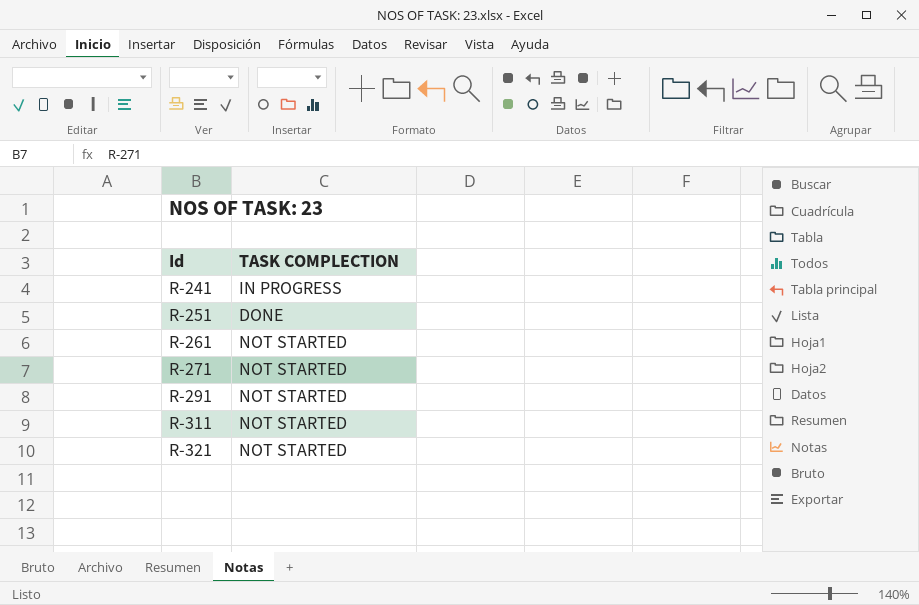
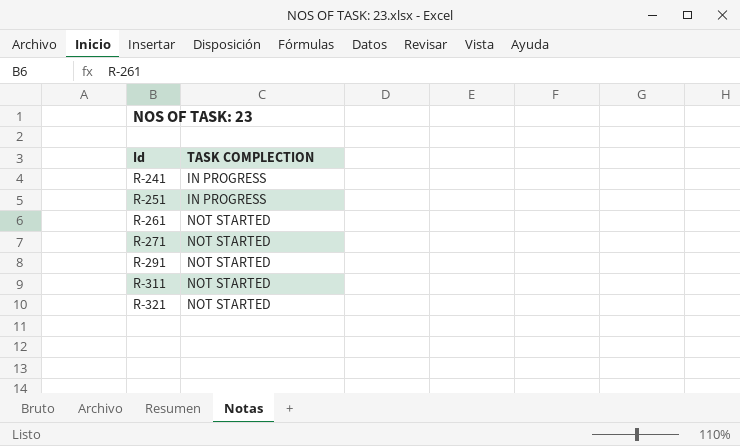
R-251 | TASK COMPLECTION: DONE -> IN PROGRESS

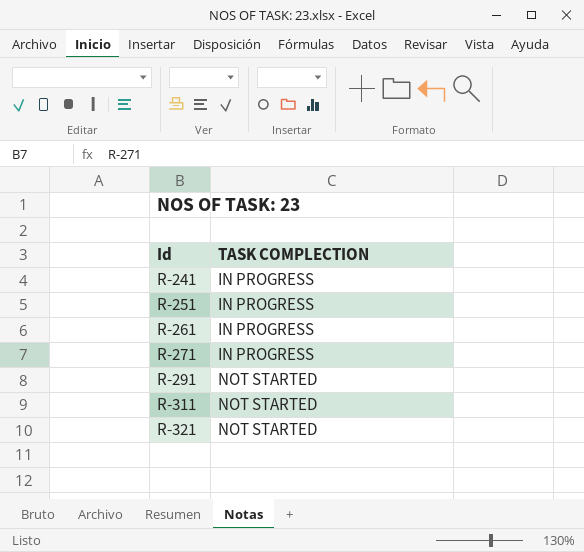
R-261 | TASK COMPLECTION: NOT STARTED -> IN PROGRESS
R-271 | TASK COMPLECTION: NOT STARTED -> IN PROGRESS

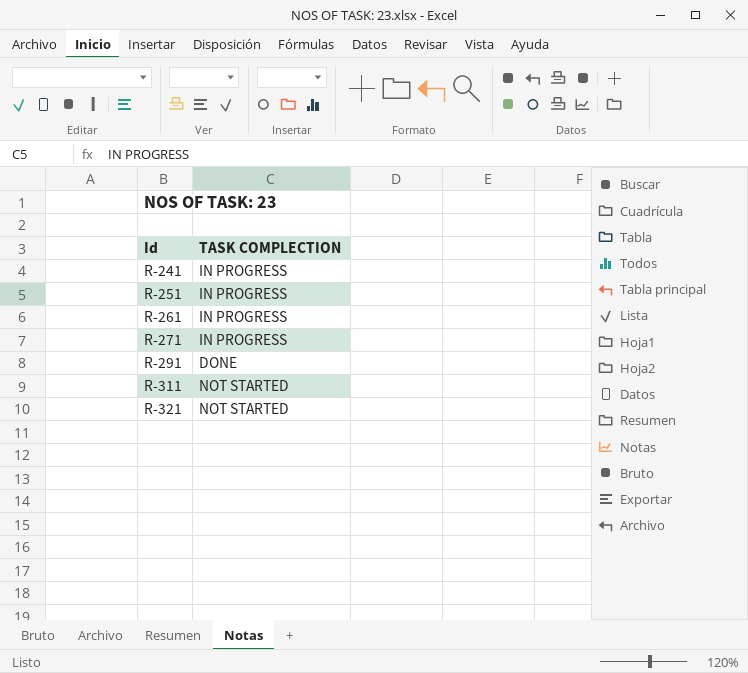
R-291 | TASK COMPLECTION: NOT STARTED -> DONE

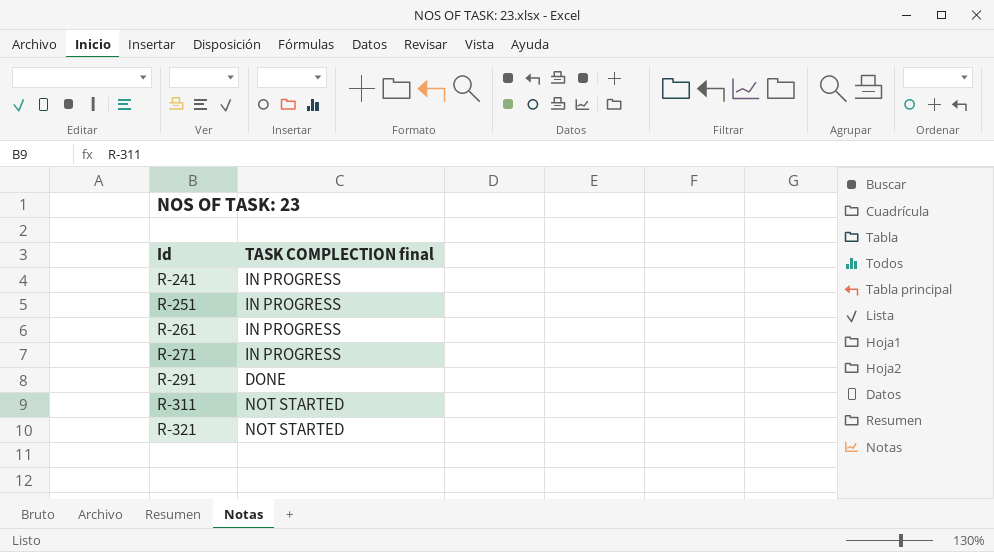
column name: TASK COMPLECTION -> TASK COMPLECTION final

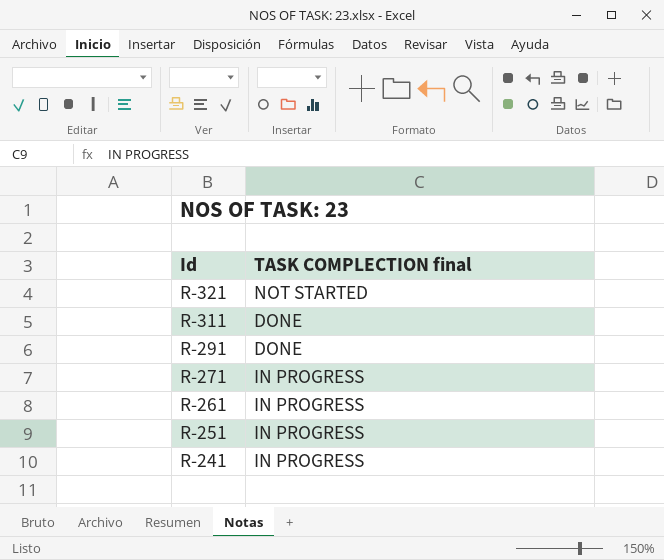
row order: Id ascending -> Id descending
R-311 | TASK COMPLECTION final: NOT STARTED -> DONE

